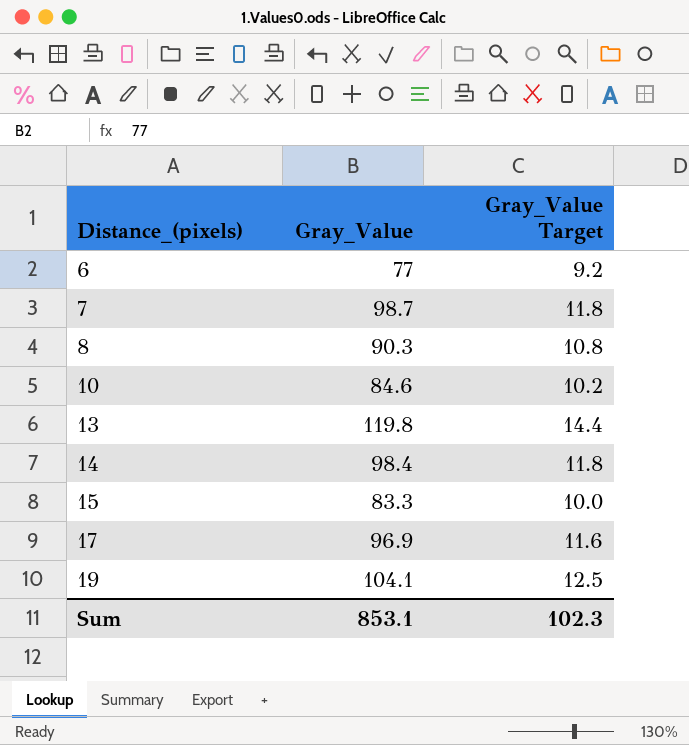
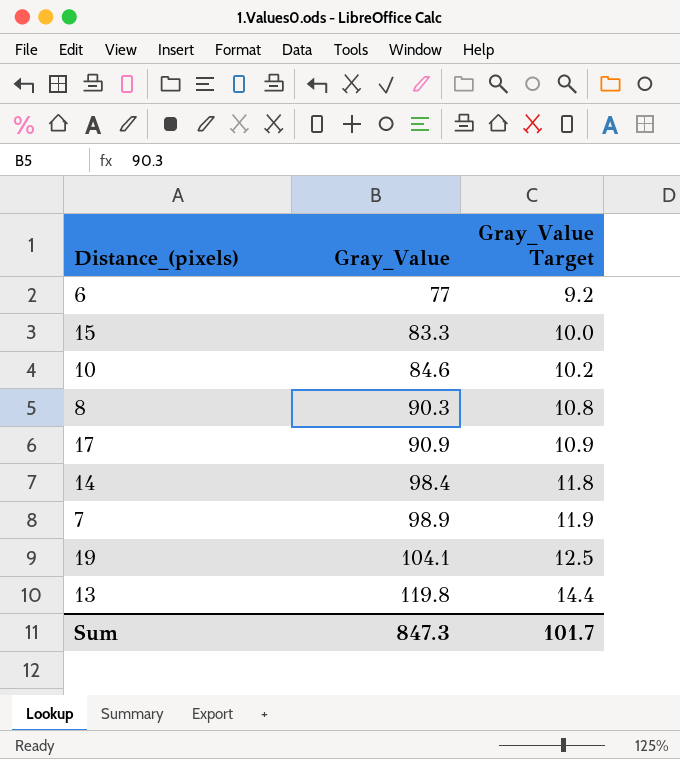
row order: Distance_(pixels) ascending -> Gray_Value ascending
17 | Gray_Value: 96.9 -> 90.9
17 | Gray_Value Target: 11.6 -> 10.9
7 | Gray_Value: 98.7 -> 98.9
7 | Gray_Value Target: 11.8 -> 11.9
Sum | Gray_Value: 853.1 -> 847.3
Sum | Gray_Value Target: 102.3 -> 101.7

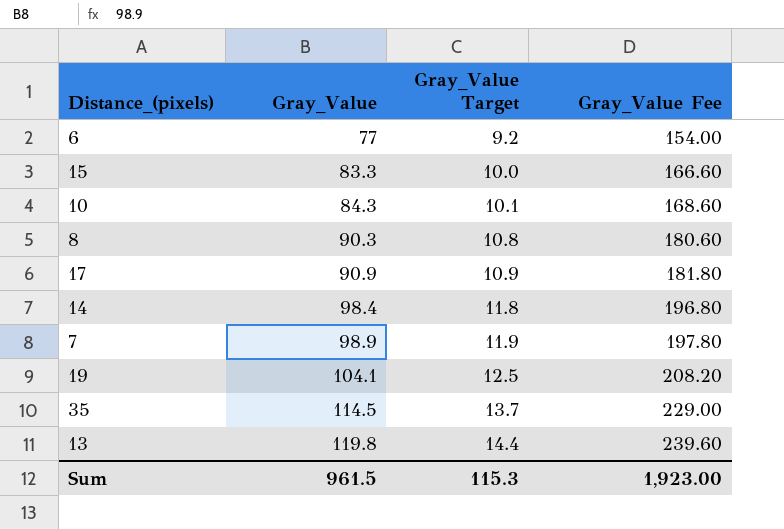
column Gray_Value Fee | formula: none -> [Gray_Value] * 2
10 | Gray_Value: 84.6 -> 84.3
10 | Gray_Value Target: 10.2 -> 10.1
row 35: none -> 114.5 | 13.7 | 229.00
Sum | Gray_Value: 847.3 -> 961.5
Sum | Gray_Value Target: 101.7 -> 115.3

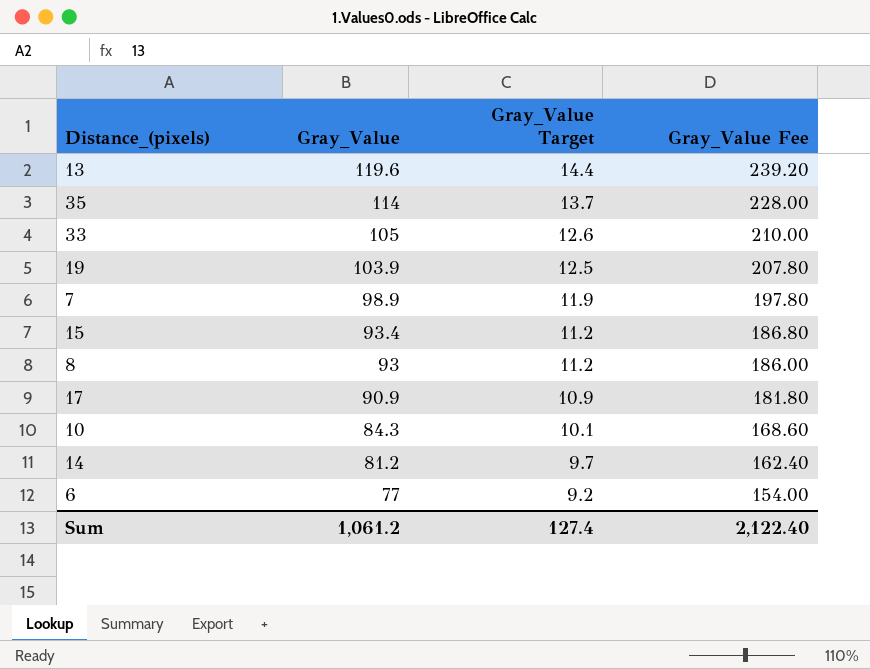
row order: Gray_Value ascending -> Gray_Value descending
13 | Gray_Value: 119.8 -> 119.6
13 | Gray_Value Fee: 239.60 -> 239.20
35 | Gray_Value: 114.5 -> 114
35 | Gray_Value Fee: 229.00 -> 228.00
row 33: none -> 105 | 12.6 | 210.00
19 | Gray_Value: 104.1 -> 103.9
19 | Gray_Value Fee: 208.20 -> 207.80
15 | Gray_Value: 83.3 -> 93.4
15 | Gray_Value Target: 10.0 -> 11.2
15 | Gray_Value Fee: 166.60 -> 186.80
8 | Gray_Value: 90.3 -> 93
8 | Gray_Value Target: 10.8 -> 11.2
8 | Gray_Value Fee: 180.60 -> 186.00
14 | Gray_Value: 98.4 -> 81.2
14 | Gray_Value Target: 11.8 -> 9.7
14 | Gray_Value Fee: 196.80 -> 162.40
Sum | Gray_Value: 961.5 -> 1,061.2
Sum | Gray_Value Target: 115.3 -> 127.4
Sum | Gray_Value Fee: 1,923.00 -> 2,122.40

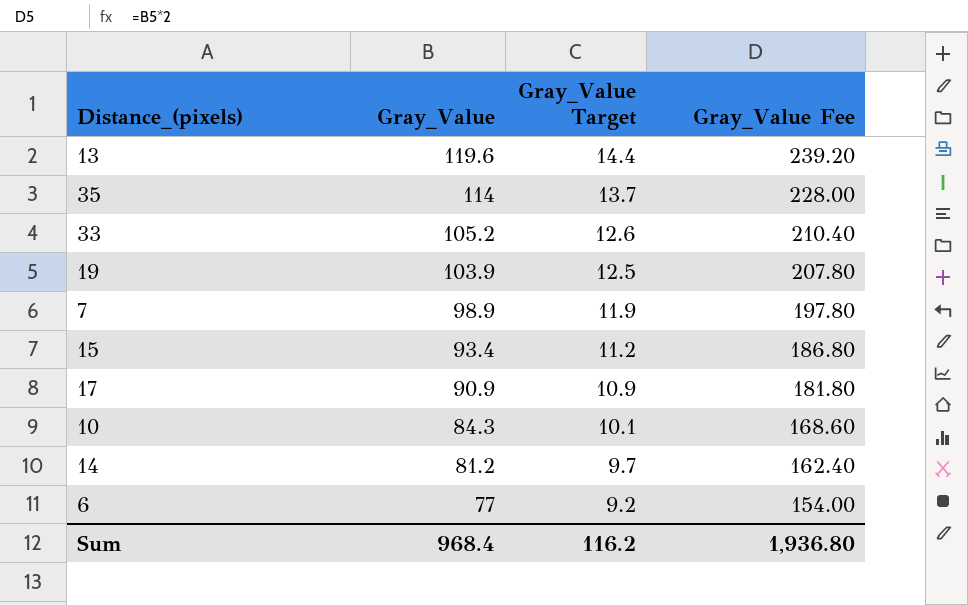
row 8: 93 | 11.2 | 186.00 -> none
33 | Gray_Value: 105 -> 105.2
33 | Gray_Value Fee: 210.00 -> 210.40
Sum | Gray_Value: 1,061.2 -> 968.4
Sum | Gray_Value Target: 127.4 -> 116.2
Sum | Gray_Value Fee: 2,122.40 -> 1,936.80

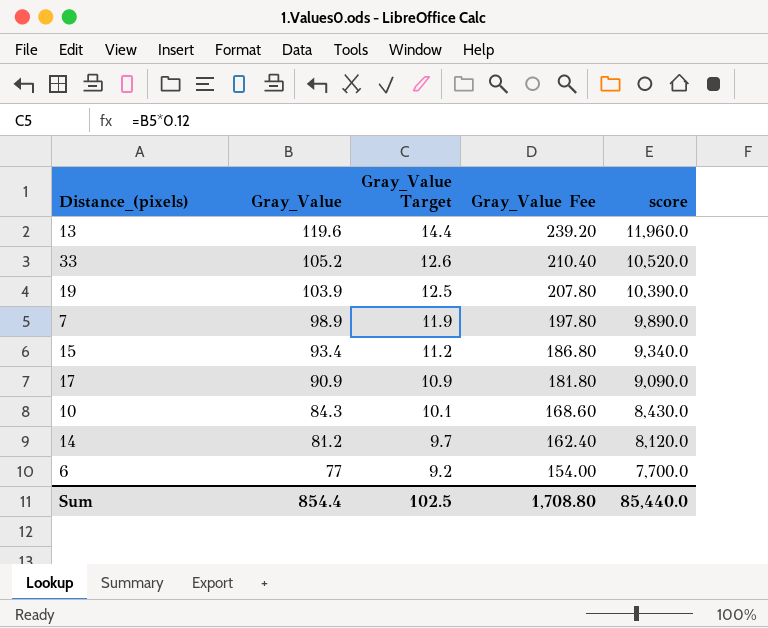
column score | formula: none -> [Gray_Value] * 100
row 35: 114 | 13.7 | 228.00 -> none
Sum | Gray_Value: 968.4 -> 854.4
Sum | Gray_Value Target: 116.2 -> 102.5
Sum | Gray_Value Fee: 1,936.80 -> 1,708.80

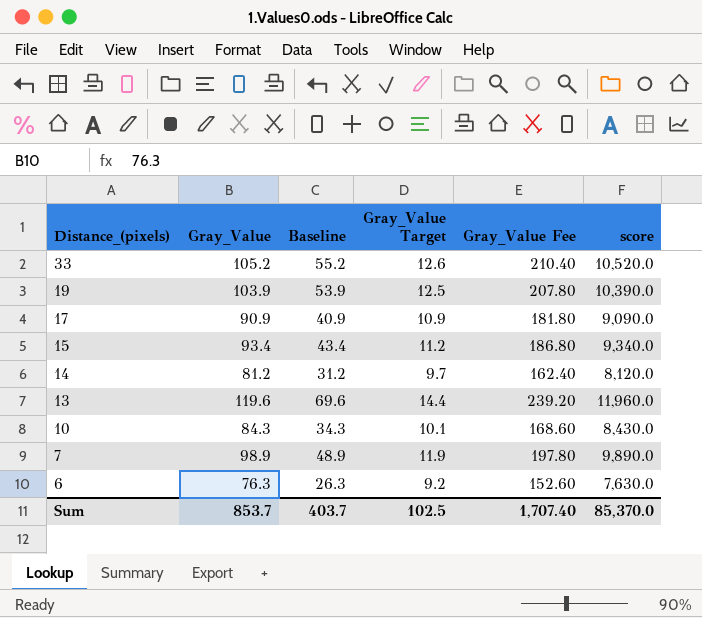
row order: Gray_Value descending -> Distance_(pixels) descending
column Baseline | formula: none -> [Gray_Value] - 50
6 | Gray_Value: 77 -> 76.3
6 | Gray_Value Fee: 154.00 -> 152.60
6 | score: 7,700.0 -> 7,630.0
Sum | Gray_Value: 854.4 -> 853.7
Sum | Gray_Value Fee: 1,708.80 -> 1,707.40
Sum | score: 85,440.0 -> 85,370.0

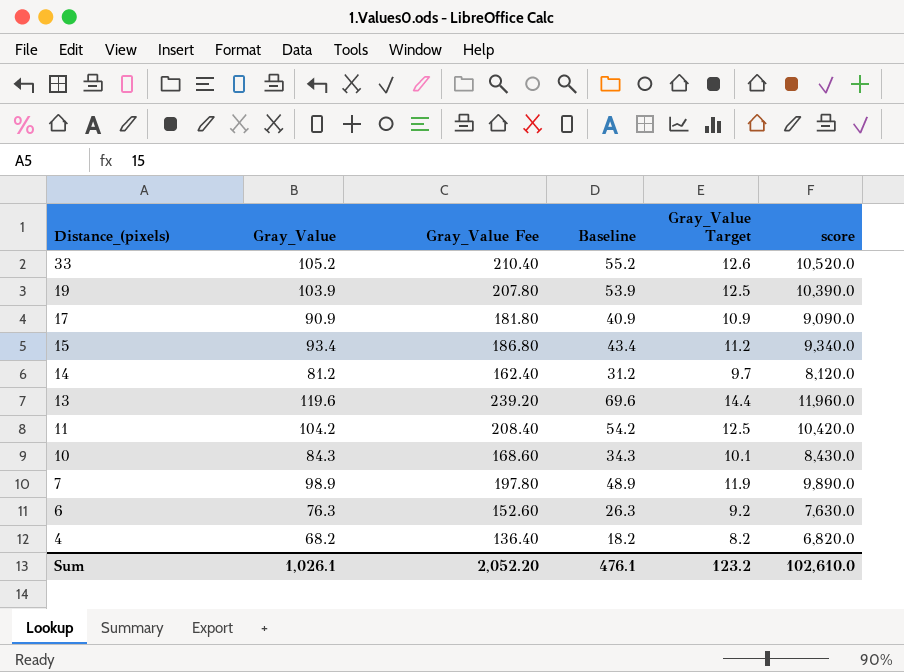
column Gray_Value Fee | position: 5 -> 3
row 11: none -> 104.2 | 208.40 | 54.2 | 12.5 | 10,420.0
row 4: none -> 68.2 | 136.40 | 18.2 | 8.2 | 6,820.0
Sum | Gray_Value: 853.7 -> 1,026.1
Sum | Gray_Value Fee: 1,707.40 -> 2,052.20
Sum | Baseline: 403.7 -> 476.1
Sum | Gray_Value Target: 102.5 -> 123.2
Sum | score: 85,370.0 -> 102,610.0

